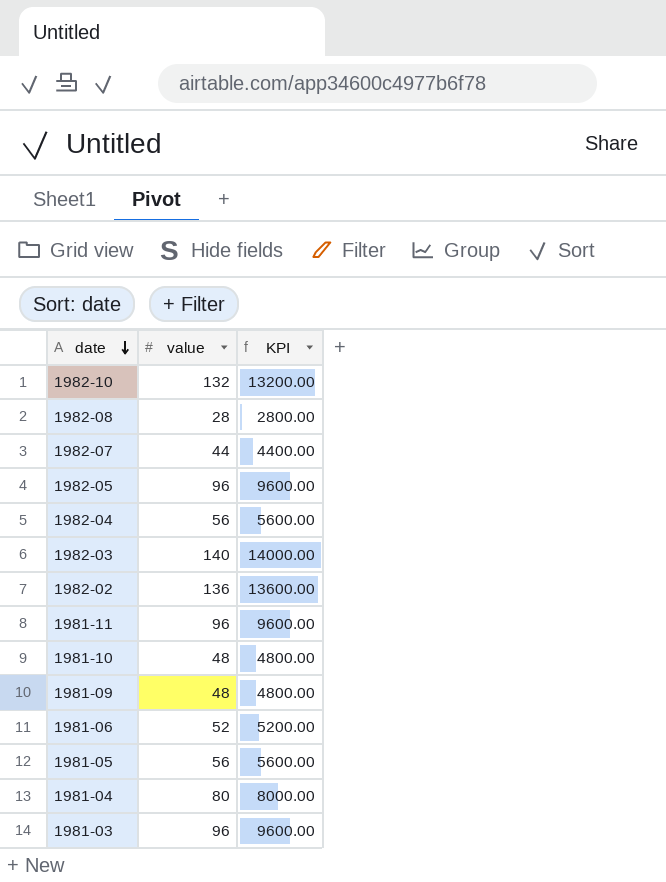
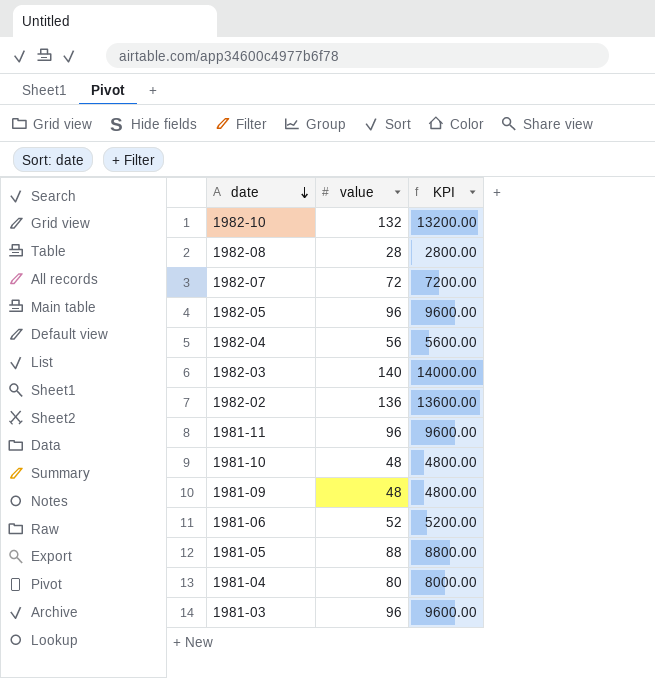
1982-07 | value: 44 -> 72
1982-07 | KPI: 4400.00 -> 7200.00
1981-05 | value: 56 -> 88
1981-05 | KPI: 5600.00 -> 8800.00

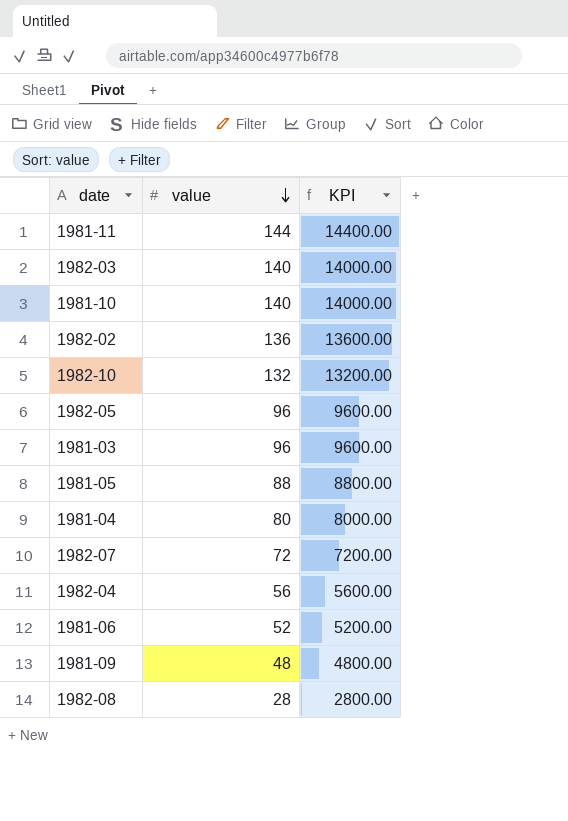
row order: date descending -> value descending
1981-11 | value: 96 -> 144
1981-11 | KPI: 9600.00 -> 14400.00
1981-10 | value: 48 -> 140
1981-10 | KPI: 4800.00 -> 14000.00

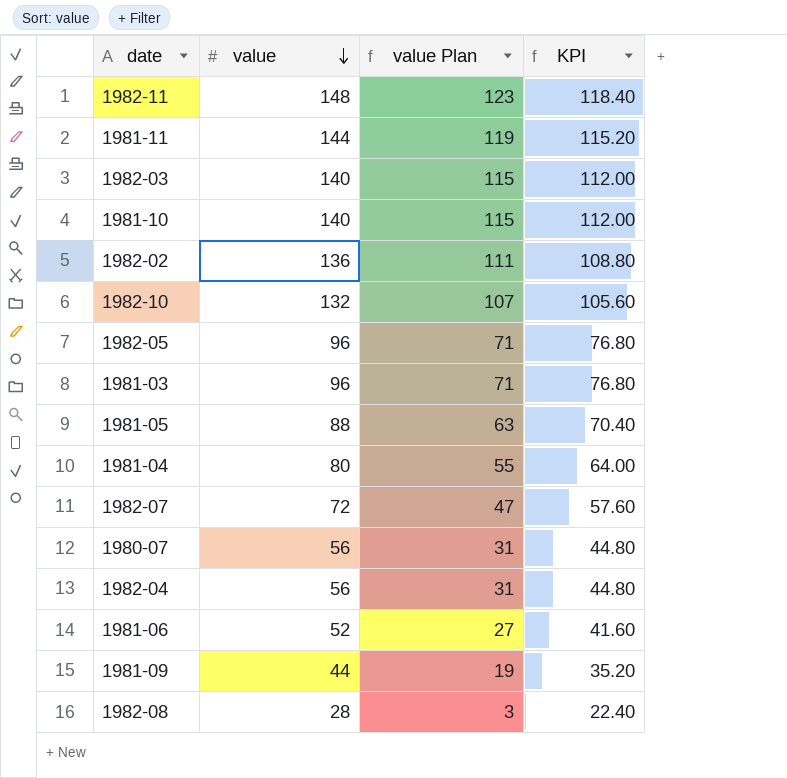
column value Plan | formula: none -> [value] - 25
column KPI | formula: [value] * 100 -> [value] * 0.8
row 1982-11: none -> 148 | 123 | 118.40
row 1980-07: none -> 56 | 31 | 44.80
1981-09 | value: 48 -> 44

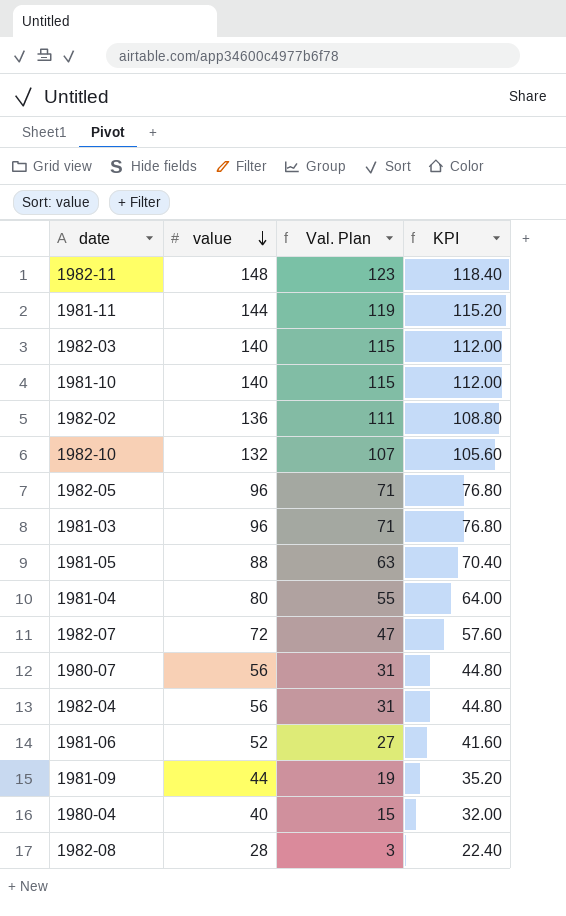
column name: value Plan -> Val. Plan
row 1980-04: none -> 40 | 15 | 32.00

